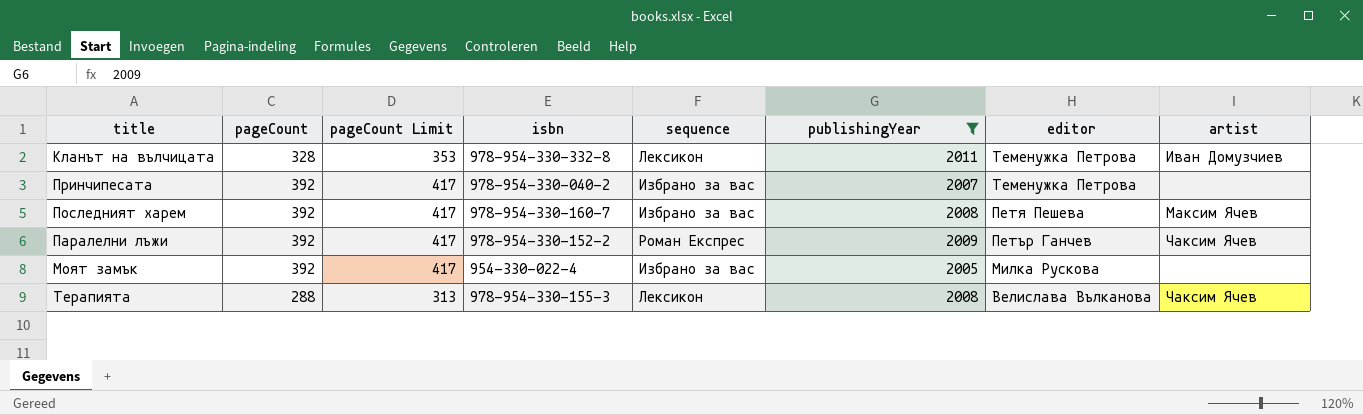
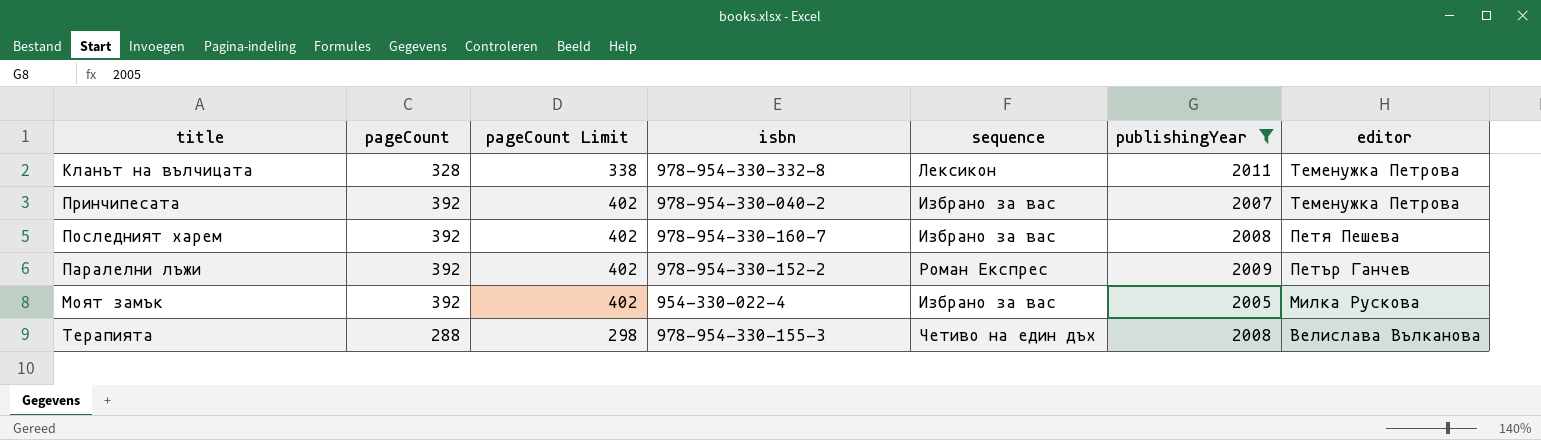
column artist | position: 8 -> none
column pageCount Limit | formula: [pageCount] + 25 -> [pageCount] + 10
Терапията | sequence: Лексикон -> Четиво на един дъх

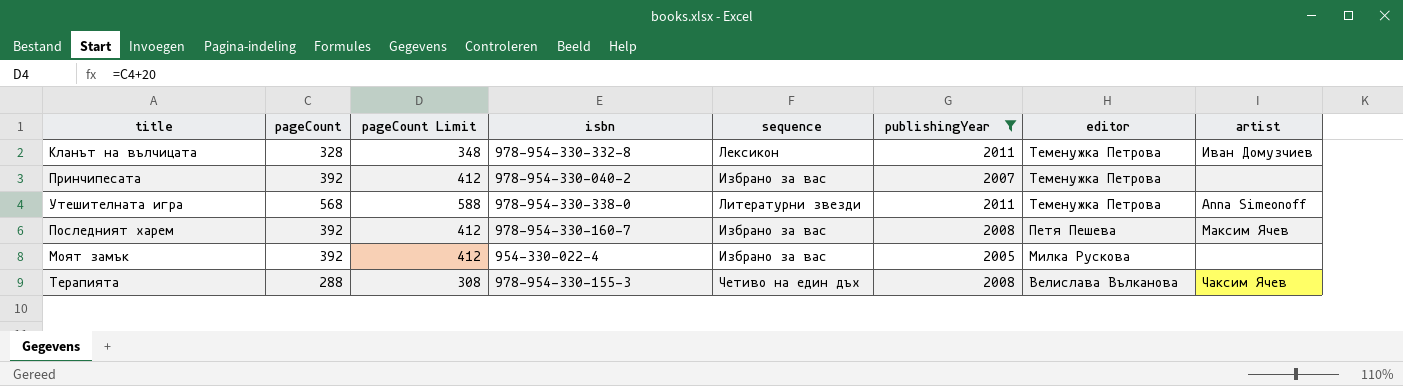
column pageCount Limit | formula: [pageCount] + 10 -> [pageCount] + 20
column artist | position: none -> 8
row Паралелни лъжи: 392 | 402 | 978-954-330-152-2 | Роман Експрес | 2009 | Петър Ганчев -> none
row Утешителната игра: none -> 568 | 588 | 978-954-330-338-0 | Литературни звезди | 2011 | Теменужка Петрова | Anna Simeonoff

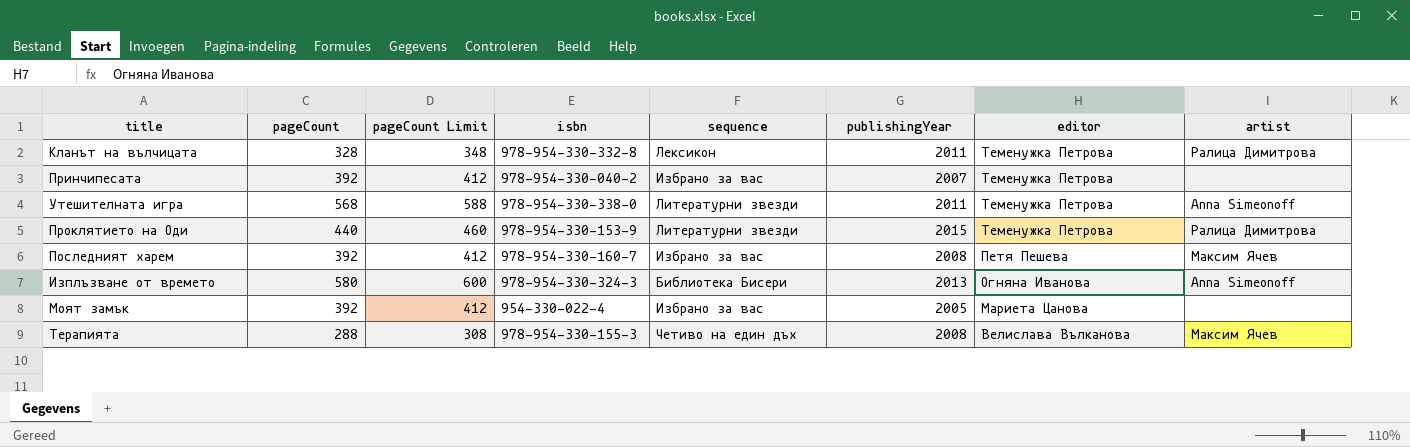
filter: publishingYear <= 2011 -> none
Кланът на вълчицата | artist: Иван Домузчиев -> Ралица Димитрова
Моят замък | editor: Милка Рускова -> Мариета Цанова
Терапията | artist: Чаксим Ячев -> Максим Ячев

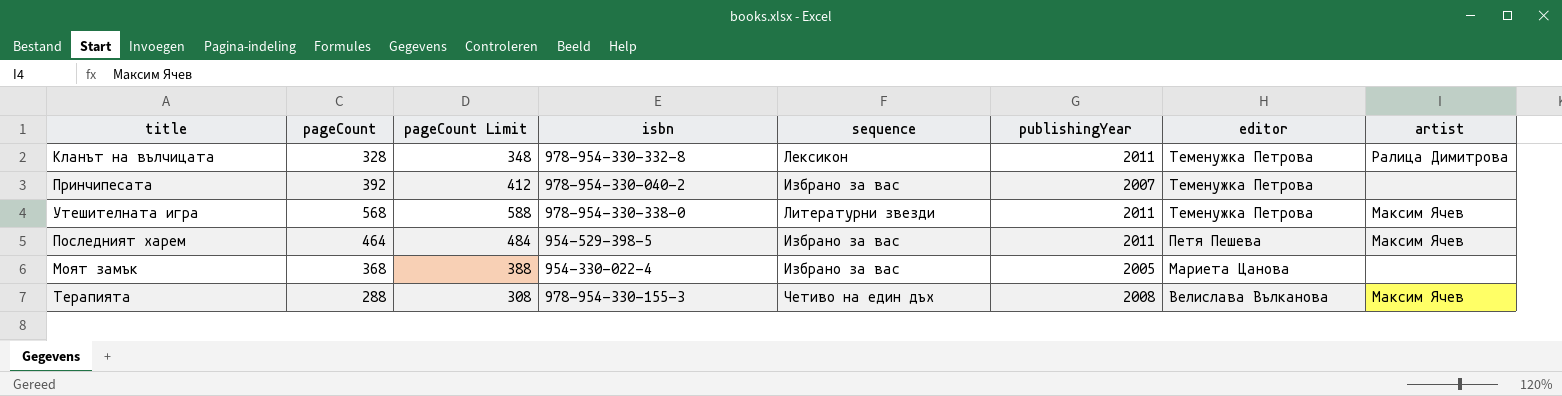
row Проклятието на Оди: 440 | 460 | 978-954-330-153-9 | Литературни звезди | 2015 | Теменужка Петрова | Ралица Димитрова -> none
row Изплъзване от времето: 580 | 600 | 978-954-330-324-3 | Библиотека Бисери | 2013 | Огняна Иванова | Anna Simeonoff -> none
Утешителната игра | artist: Anna Simeonoff -> Максим Ячев
Последният харем | pageCount: 392 -> 464
Последният харем | pageCount Limit: 412 -> 484
Последният харем | isbn: 978-954-330-160-7 -> 954-529-398-5
Последният харем | publishingYear: 2008 -> 2011
Моят замък | pageCount: 392 -> 368
Моят замък | pageCount Limit: 412 -> 388

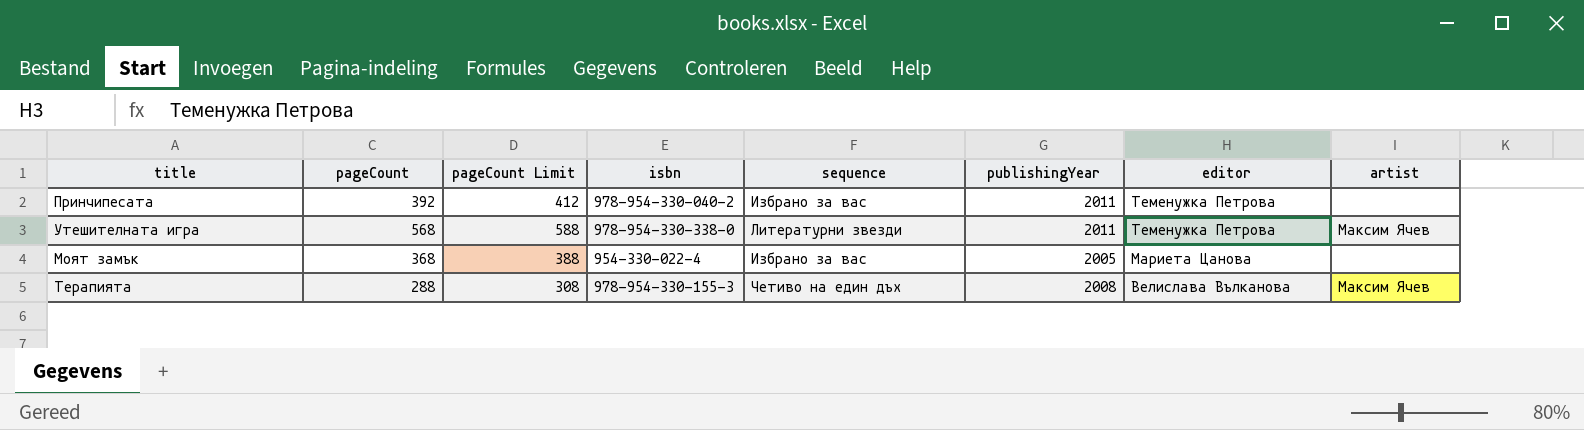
row Кланът на вълчицата: 328 | 348 | 978-954-330-332-8 | Лексикон | 2011 | Теменужка Петрова | Ралица Димитрова -> none
row Последният харем: 464 | 484 | 954-529-398-5 | Избрано за вас | 2011 | Петя Пешева | Максим Ячев -> none
Принчипесата | publishingYear: 2007 -> 2011

